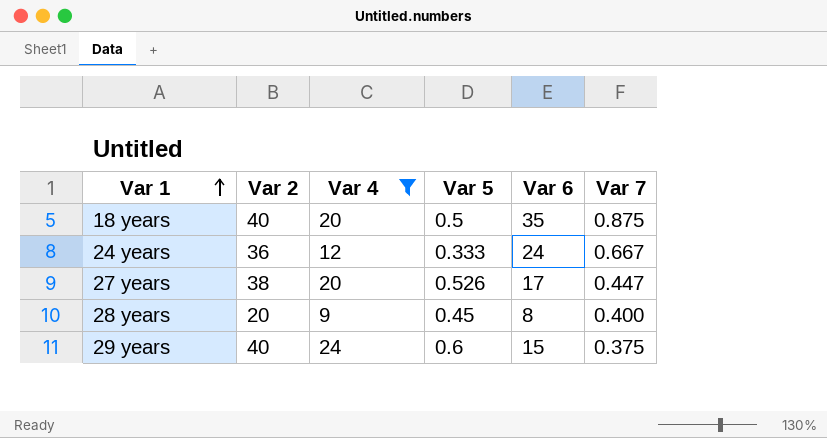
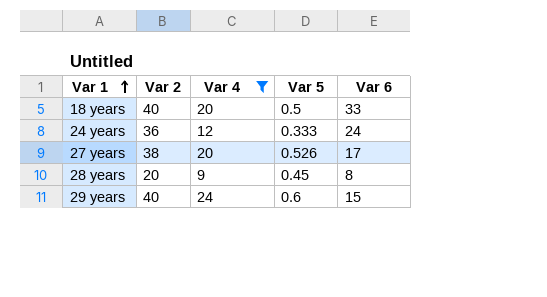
column Var 7 | formula: [Var 6] / [Var 2] -> none
18 years | Var 6: 35 -> 33

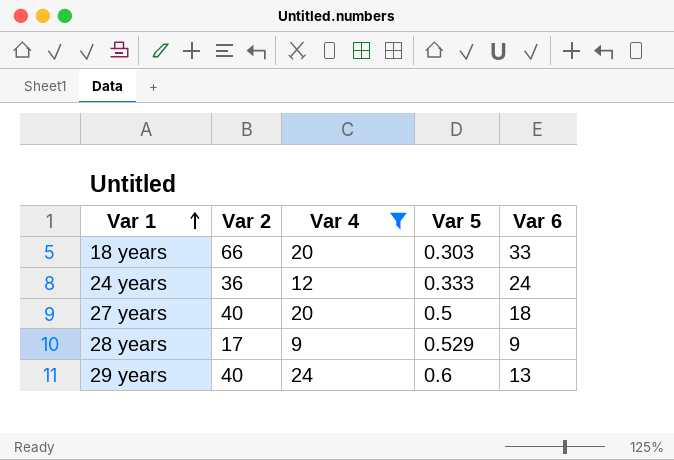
18 years | Var 2: 40 -> 66
18 years | Var 5: 0.5 -> 0.303
27 years | Var 2: 38 -> 40
27 years | Var 5: 0.526 -> 0.5
27 years | Var 6: 17 -> 18
28 years | Var 2: 20 -> 17
28 years | Var 5: 0.45 -> 0.529
28 years | Var 6: 8 -> 9
29 years | Var 6: 15 -> 13

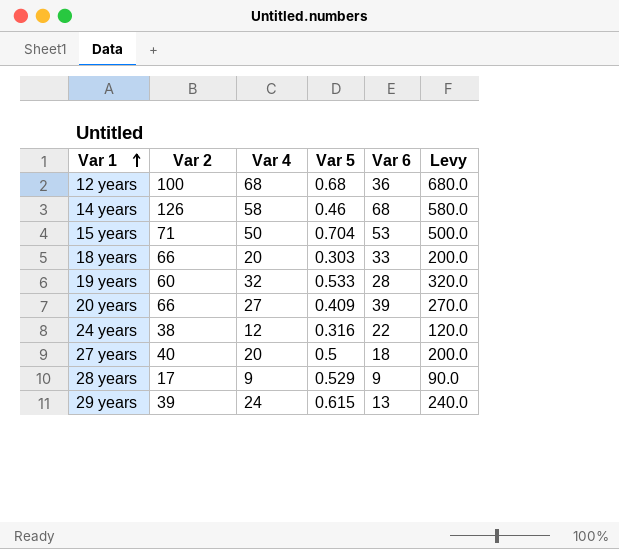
filter: Var 4 <= 24 -> none
column Levy | formula: none -> [Var 4] * 10
24 years | Var 2: 36 -> 38
24 years | Var 5: 0.333 -> 0.316
24 years | Var 6: 24 -> 22
29 years | Var 2: 40 -> 39
29 years | Var 5: 0.6 -> 0.615

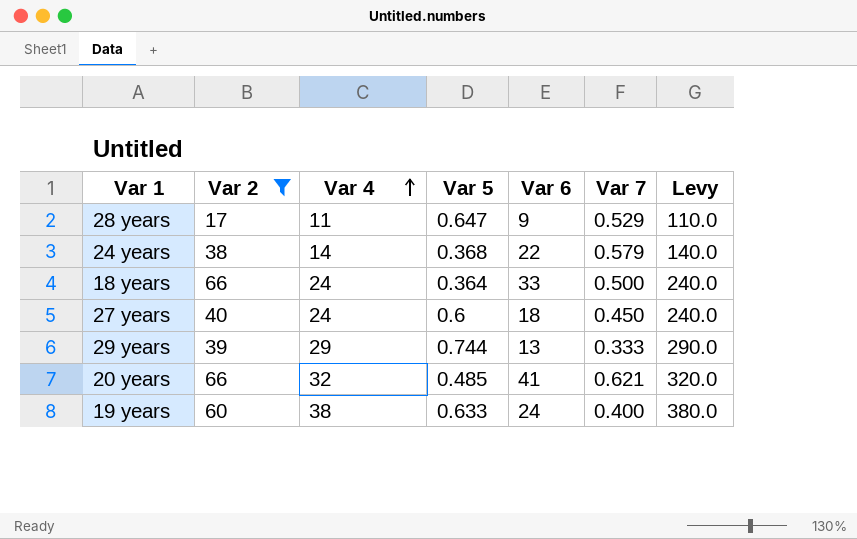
filter: none -> Var 2 <= 66
row order: Var 1 ascending -> Var 4 ascending
column Var 7 | formula: none -> [Var 6] / [Var 2]
28 years | Var 4: 9 -> 11
28 years | Var 5: 0.529 -> 0.647
28 years | Levy: 90.0 -> 110.0
24 years | Var 4: 12 -> 14
24 years | Var 5: 0.316 -> 0.368
24 years | Levy: 120.0 -> 140.0
18 years | Var 4: 20 -> 24
18 years | Var 5: 0.303 -> 0.364
18 years | Levy: 200.0 -> 240.0
27 years | Var 4: 20 -> 24
27 years | Var 5: 0.5 -> 0.6
27 years | Levy: 200.0 -> 240.0
29 years | Var 4: 24 -> 29
29 years | Var 5: 0.615 -> 0.744
29 years | Levy: 240.0 -> 290.0
20 years | Var 4: 27 -> 32
20 years | Var 5: 0.409 -> 0.485
20 years | Var 6: 39 -> 41
20 years | Levy: 270.0 -> 320.0
19 years | Var 4: 32 -> 38
19 years | Var 5: 0.533 -> 0.633
19 years | Var 6: 28 -> 24
19 years | Levy: 320.0 -> 380.0

